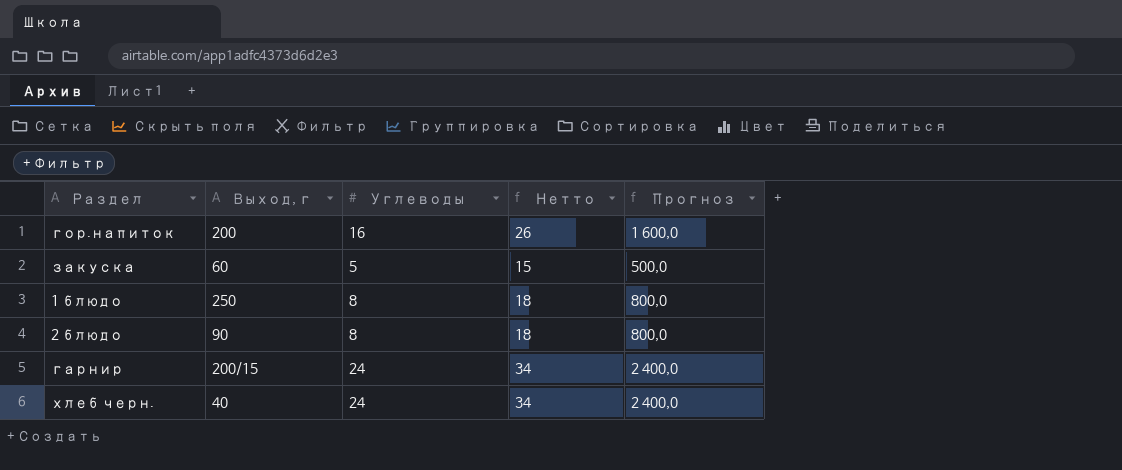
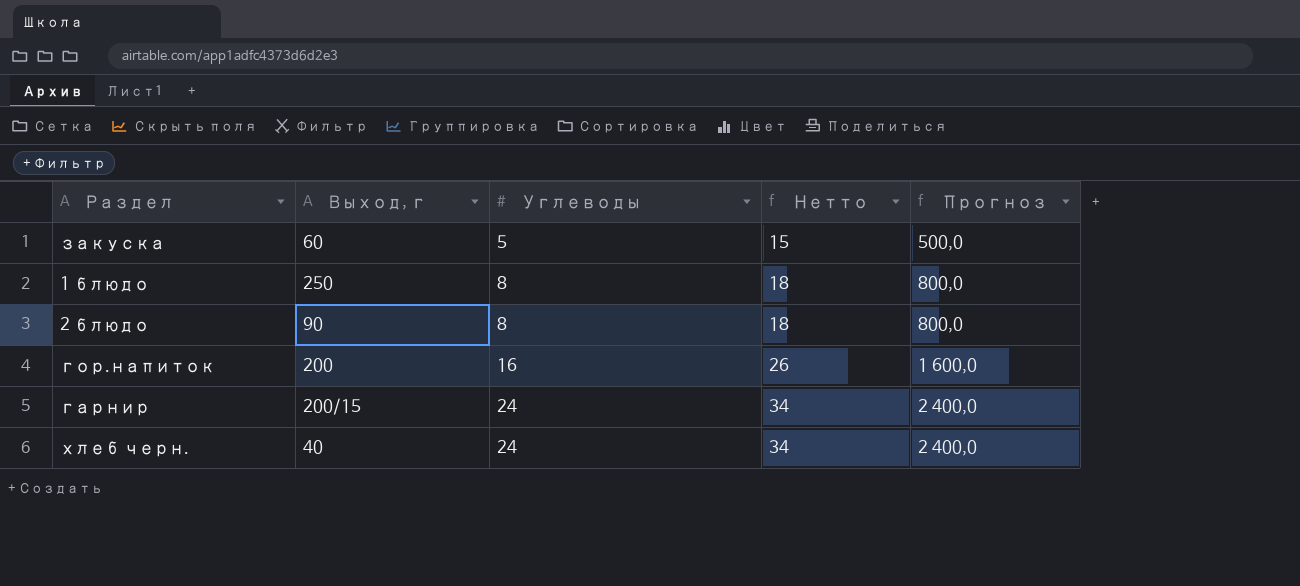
row order: none -> Углеводы ascending

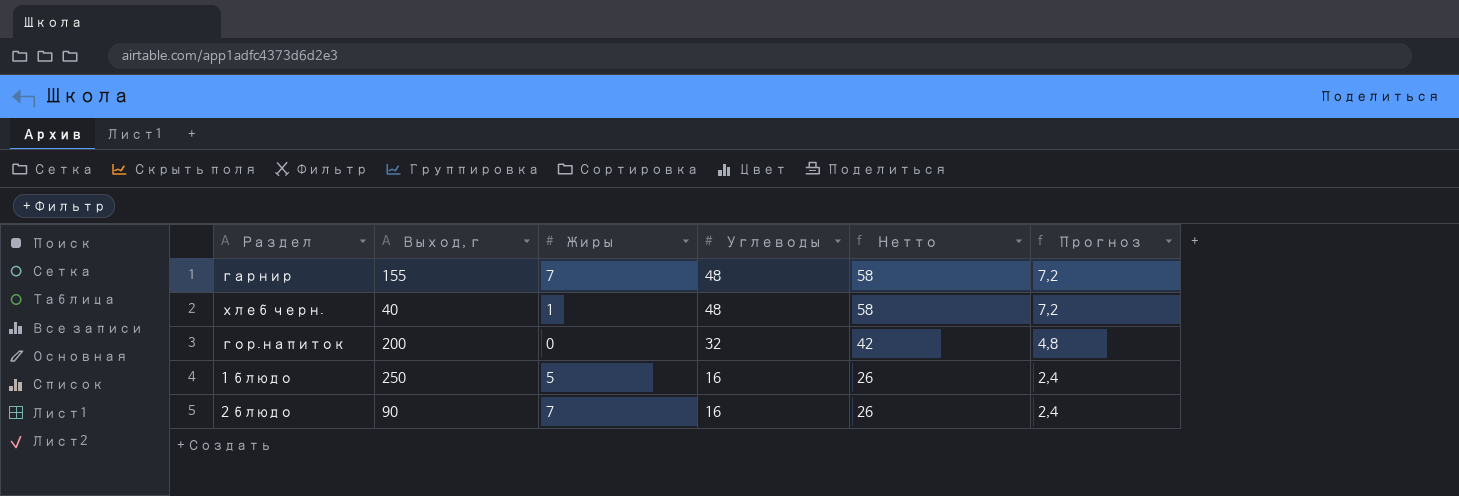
row order: Углеводы ascending -> Углеводы descending
column Жиры | position: none -> 3
column Прогноз | formula: [Углеводы] * 100 -> [Углеводы] * 0,15
row закуска: 60 | 5 | 15 | 500,0 -> none
гарнир | Выход, г: 200/15 -> 155
гарнир | Углеводы: 24 -> 48
гарнир | Нетто: 34 -> 58
хлеб черн. | Углеводы: 24 -> 48
хлеб черн. | Нетто: 34 -> 58
гор.напиток | Углеводы: 16 -> 32
гор.напиток | Нетто: 26 -> 42
1 блюдо | Углеводы: 8 -> 16
1 блюдо | Нетто: 18 -> 26
2 блюдо | Углеводы: 8 -> 16
2 блюдо | Нетто: 18 -> 26

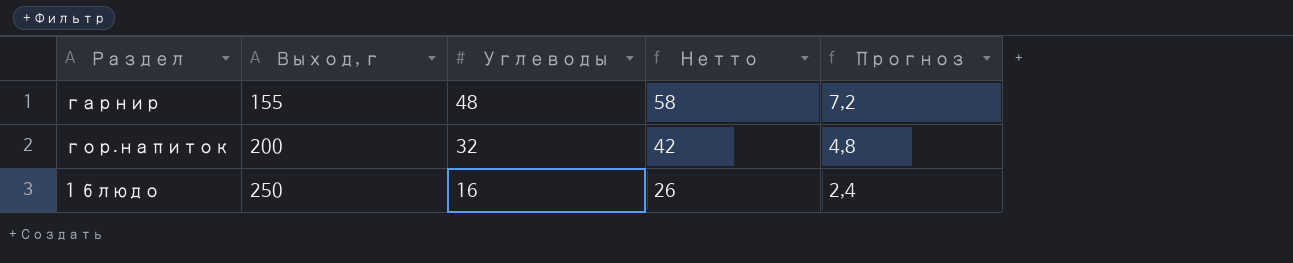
column Жиры | position: 3 -> none
row хлеб черн.: 40 | 1 | 48 | 58 | 7,2 -> none
row 2 блюдо: 90 | 7 | 16 | 26 | 2,4 -> none

